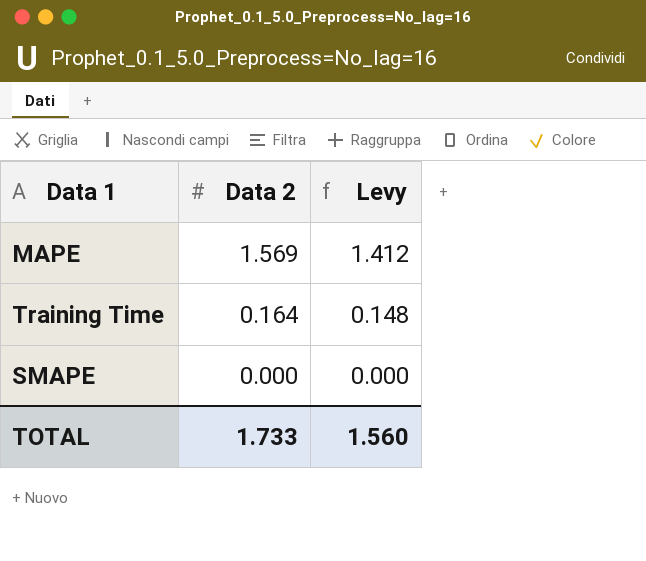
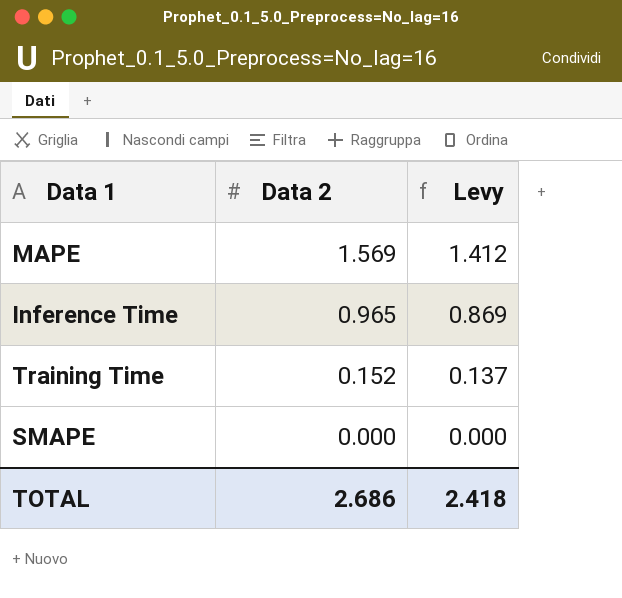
row Inference Time: none -> 0.965 | 0.869
Training Time | Data 2: 0.164 -> 0.152
Training Time | Levy: 0.148 -> 0.137
TOTAL | Data 2: 1.733 -> 2.686
TOTAL | Levy: 1.560 -> 2.418

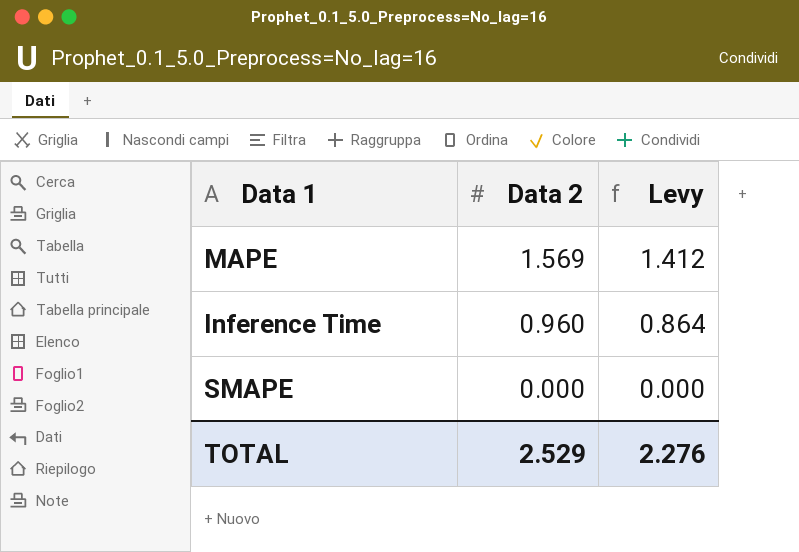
row Training Time: 0.152 | 0.137 -> none
Inference Time | Data 2: 0.965 -> 0.960
Inference Time | Levy: 0.869 -> 0.864
TOTAL | Data 2: 2.686 -> 2.529
TOTAL | Levy: 2.418 -> 2.276

